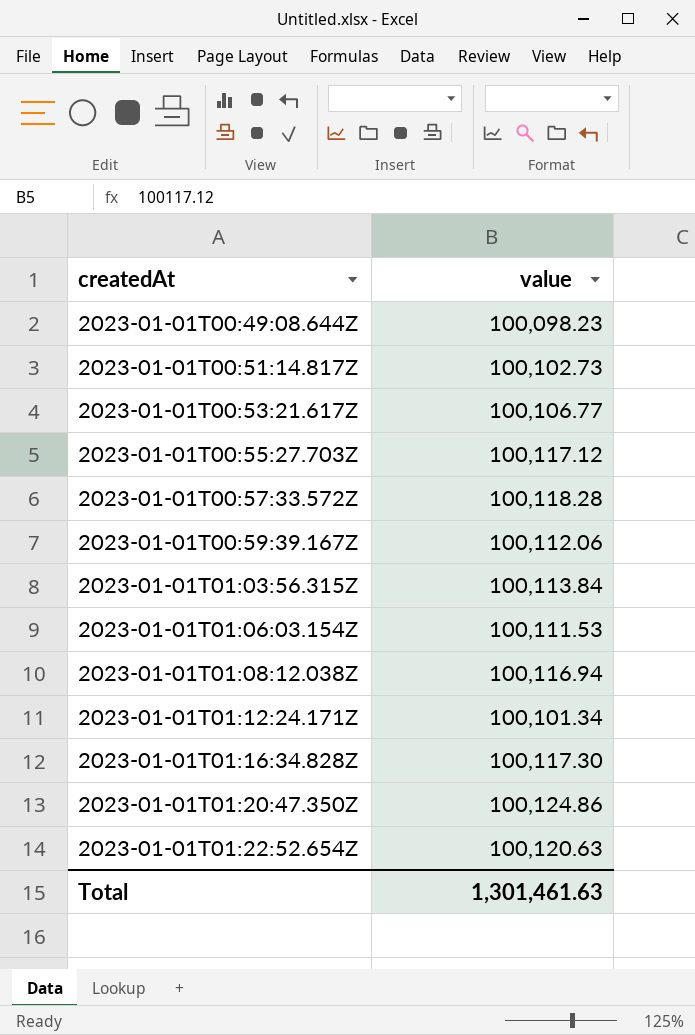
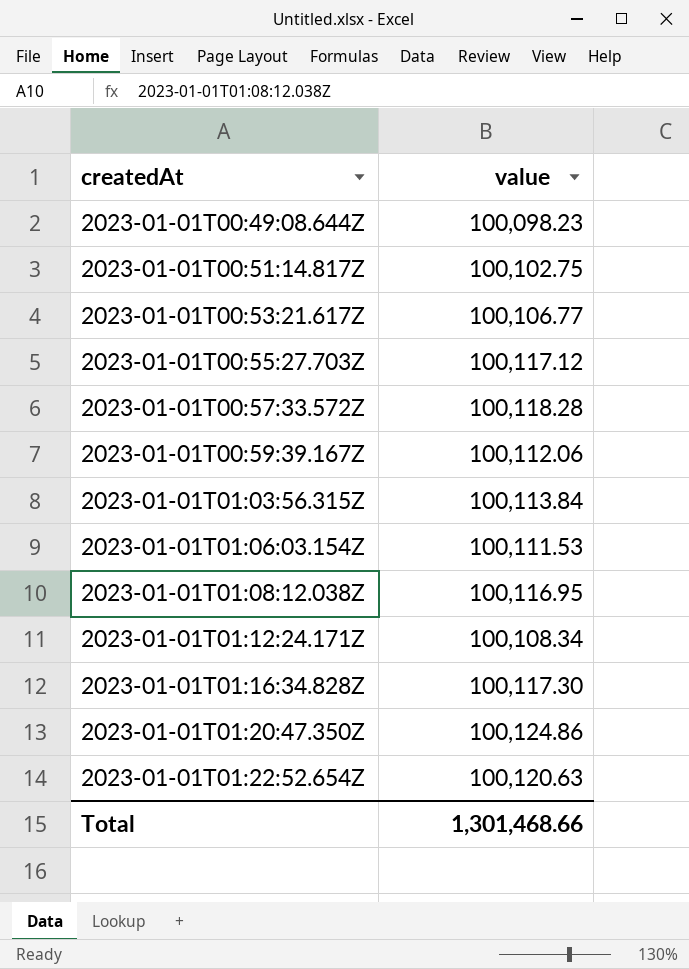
2023-01-01T00:51:14.817Z | value: 100,102.73 -> 100,102.75
2023-01-01T01:08:12.038Z | value: 100,116.94 -> 100,116.95
2023-01-01T01:12:24.171Z | value: 100,101.34 -> 100,108.34
Total | value: 1,301,461.63 -> 1,301,468.66

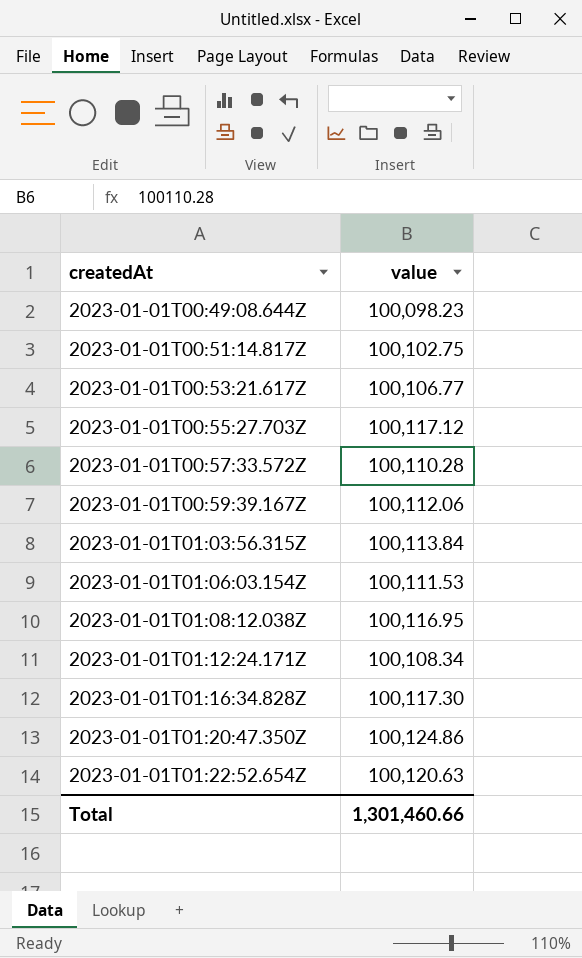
2023-01-01T00:57:33.572Z | value: 100,118.28 -> 100,110.28
Total | value: 1,301,468.66 -> 1,301,460.66

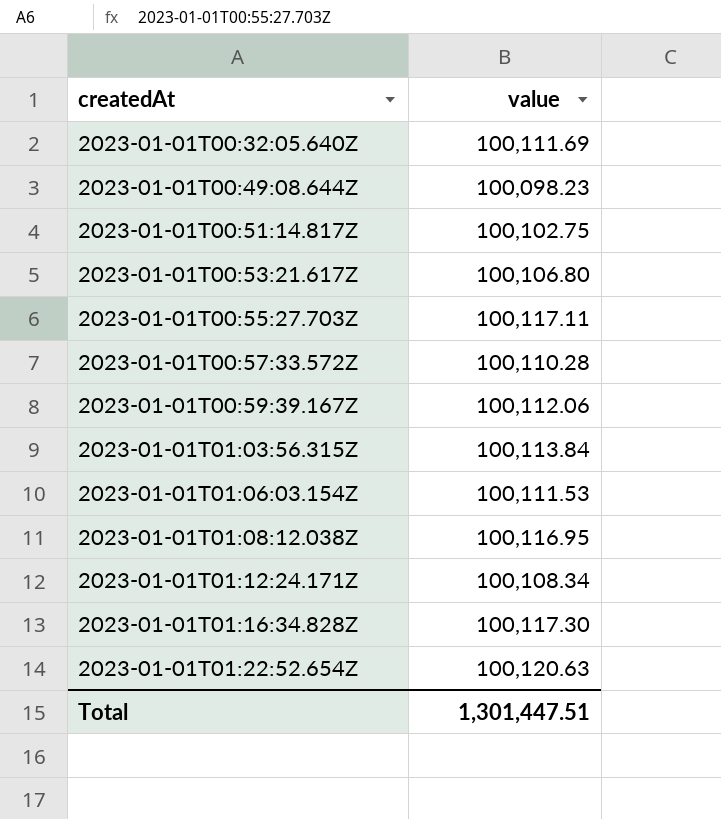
row 2023-01-01T01:20:47.350Z: 100,124.86 -> none
row 2023-01-01T00:32:05.640Z: none -> 100,111.69
2023-01-01T00:53:21.617Z | value: 100,106.77 -> 100,106.80
2023-01-01T00:55:27.703Z | value: 100,117.12 -> 100,117.11
Total | value: 1,301,460.66 -> 1,301,447.51

